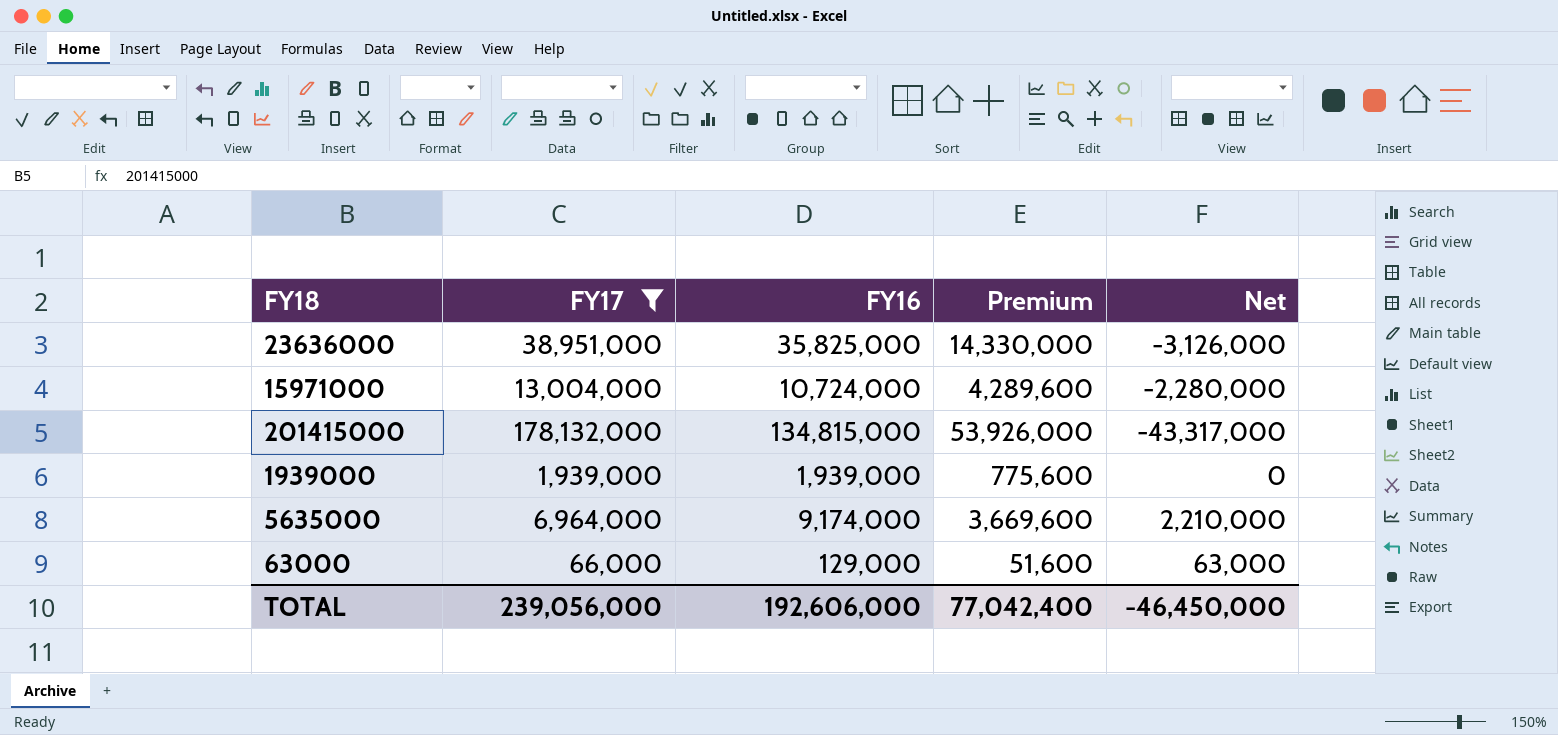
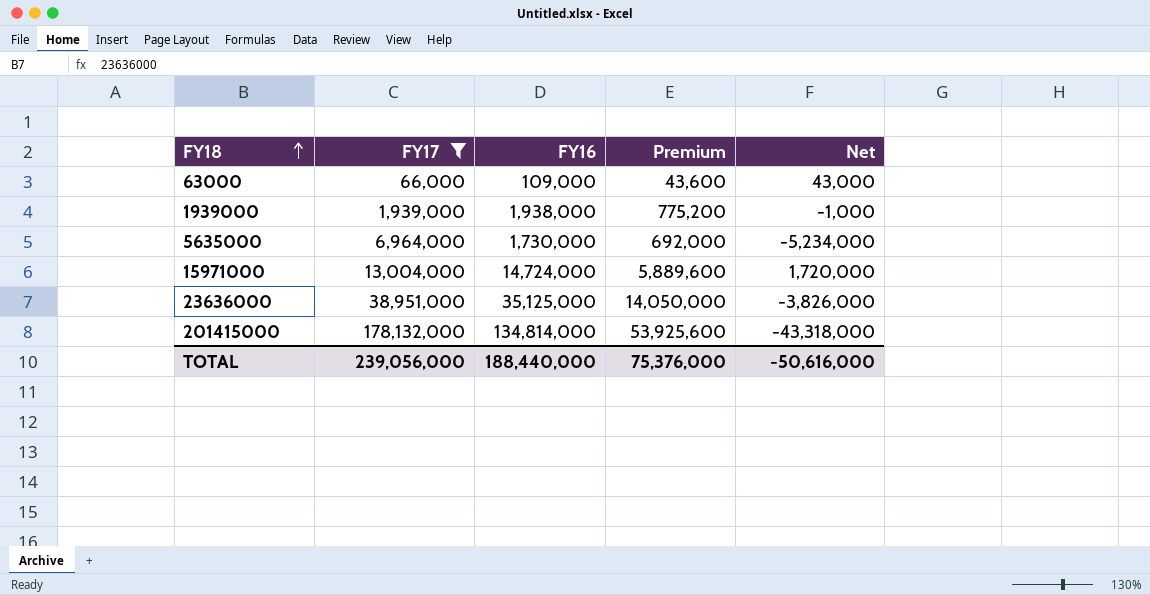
row order: none -> FY18 ascending
63000 | FY16: 129,000 -> 109,000
63000 | Premium: 51,600 -> 43,600
63000 | Net: 63,000 -> 43,000
1939000 | FY16: 1,939,000 -> 1,938,000
1939000 | Premium: 775,600 -> 775,200
1939000 | Net: 0 -> -1,000
5635000 | FY16: 9,174,000 -> 1,730,000
5635000 | Premium: 3,669,600 -> 692,000
5635000 | Net: 2,210,000 -> -5,234,000
15971000 | FY16: 10,724,000 -> 14,724,000
15971000 | Premium: 4,289,600 -> 5,889,600
15971000 | Net: -2,280,000 -> 1,720,000
23636000 | FY16: 35,825,000 -> 35,125,000
23636000 | Premium: 14,330,000 -> 14,050,000
23636000 | Net: -3,126,000 -> -3,826,000
201415000 | FY16: 134,815,000 -> 134,814,000
201415000 | Premium: 53,926,000 -> 53,925,600
201415000 | Net: -43,317,000 -> -43,318,000
TOTAL | FY16: 192,606,000 -> 188,440,000
TOTAL | Premium: 77,042,400 -> 75,376,000
TOTAL | Net: -46,450,000 -> -50,616,000

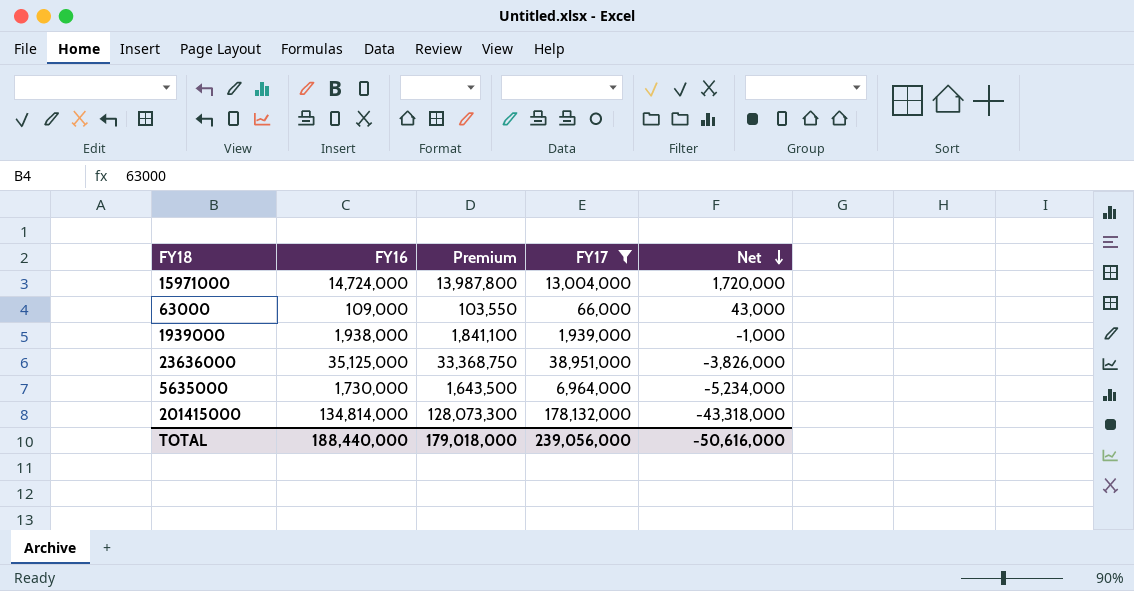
row order: FY18 ascending -> Net descending
column Premium | formula: [FY16] * 0.4 -> [FY16] * 0.95
column FY17 | position: 2 -> 4
TOTAL | Premium: 75,376,000 -> 179,018,000

